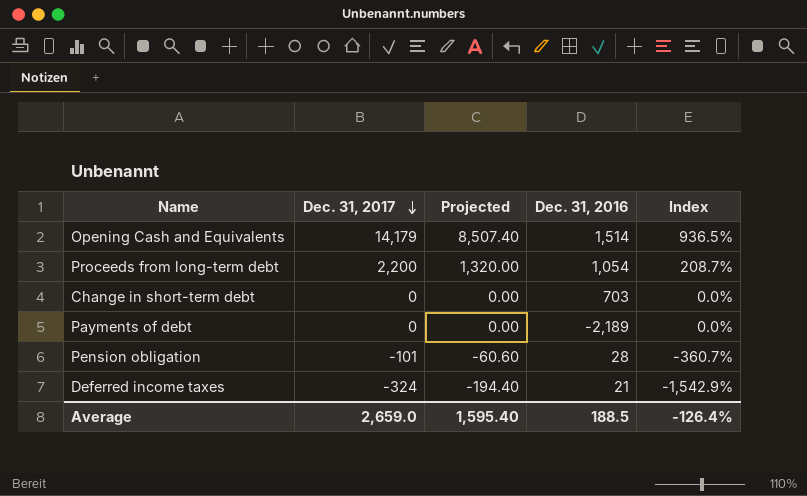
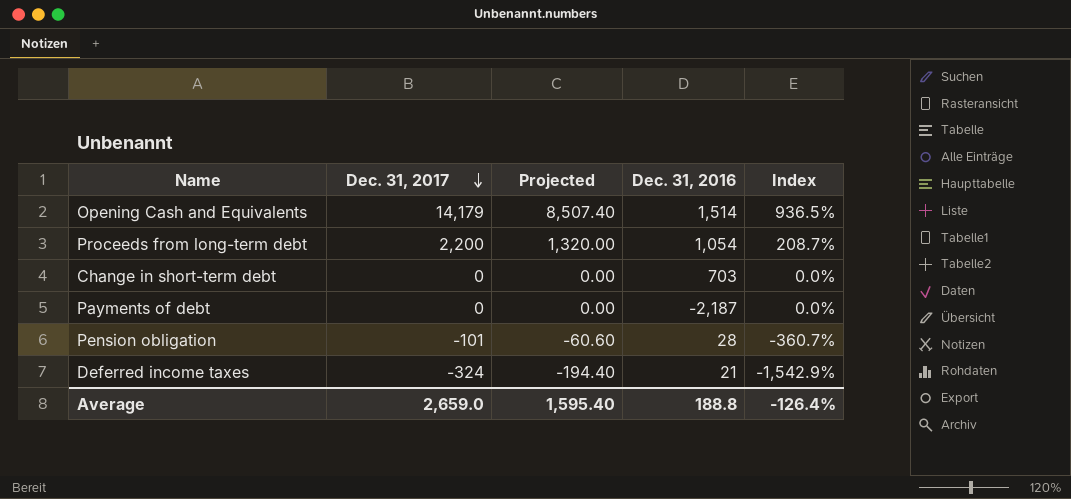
Payments of debt | Dec. 31, 2016: -2,189 -> -2,187
Average | Dec. 31, 2016: 188.5 -> 188.8

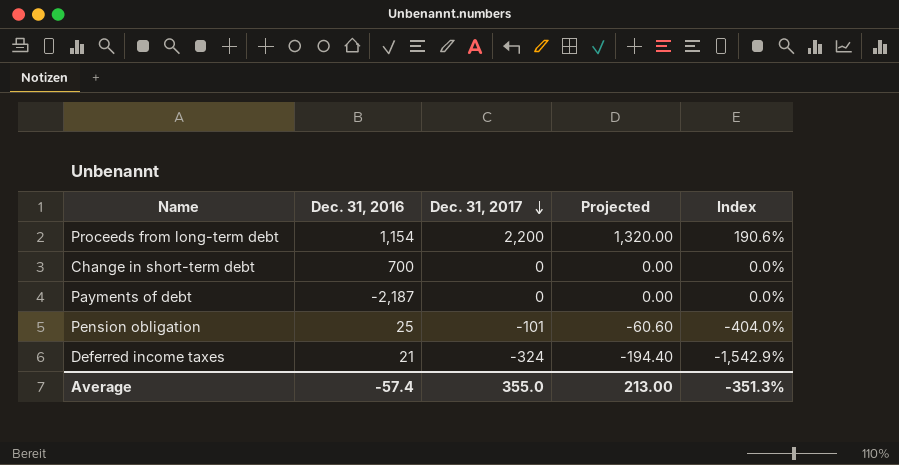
column Dec. 31, 2016 | position: 4 -> 2
row Opening Cash and Equivalents: 14,179 | 8,507.40 | 1,514 | 936.5% -> none
Proceeds from long-term debt | Dec. 31, 2016: 1,054 -> 1,154
Proceeds from long-term debt | Index: 208.7% -> 190.6%
Change in short-term debt | Dec. 31, 2016: 703 -> 700
Pension obligation | Dec. 31, 2016: 28 -> 25
Pension obligation | Index: -360.7% -> -404.0%
Average | Dec. 31, 2016: 188.8 -> -57.4
Average | Dec. 31, 2017: 2,659.0 -> 355.0
Average | Projected: 1,595.40 -> 213.00
Average | Index: -126.4% -> -351.3%

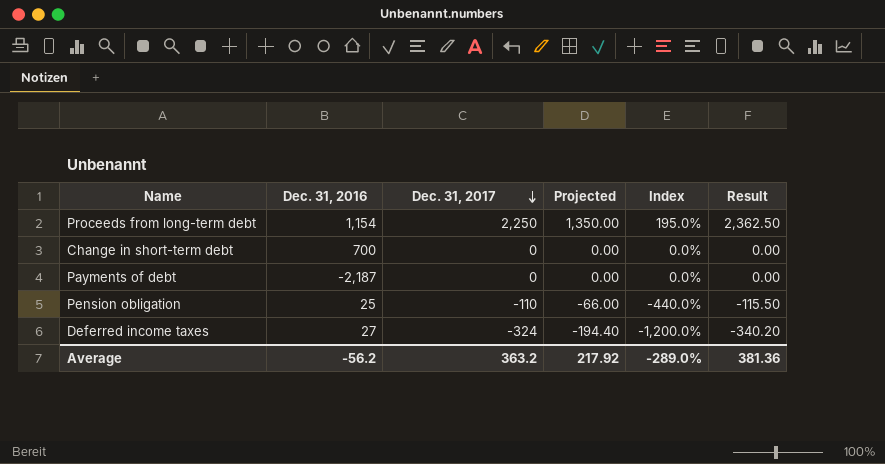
column Result | formula: none -> [Dec. 31, 2017] * 1.05
Proceeds from long-term debt | Dec. 31, 2017: 2,200 -> 2,250
Proceeds from long-term debt | Projected: 1,320.00 -> 1,350.00
Proceeds from long-term debt | Index: 190.6% -> 195.0%
Pension obligation | Dec. 31, 2017: -101 -> -110
Pension obligation | Projected: -60.60 -> -66.00
Pension obligation | Index: -404.0% -> -440.0%
Deferred income taxes | Dec. 31, 2016: 21 -> 27
Deferred income taxes | Index: -1,542.9% -> -1,200.0%
Average | Dec. 31, 2016: -57.4 -> -56.2
Average | Dec. 31, 2017: 355.0 -> 363.2
Average | Projected: 213.00 -> 217.92
Average | Index: -351.3% -> -289.0%

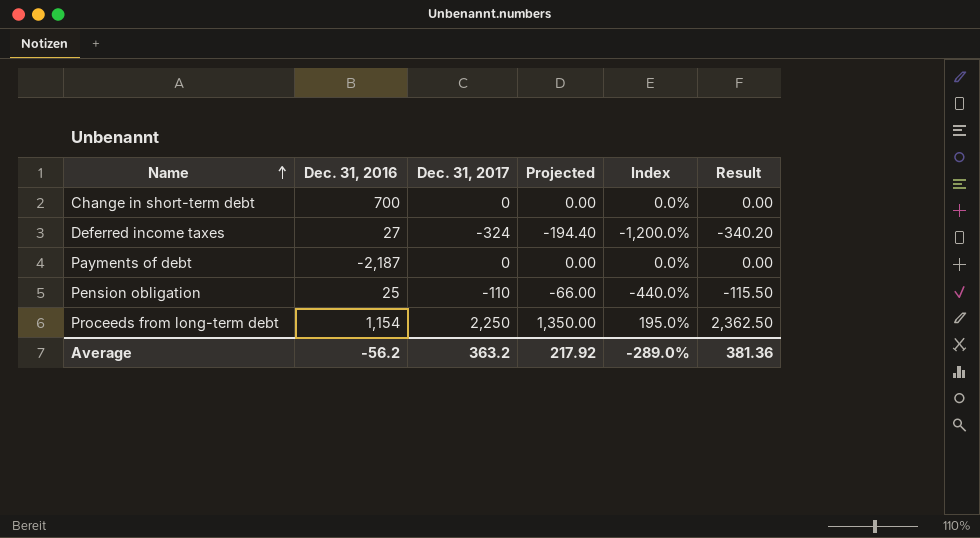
row order: Dec. 31, 2017 descending -> Name ascending

